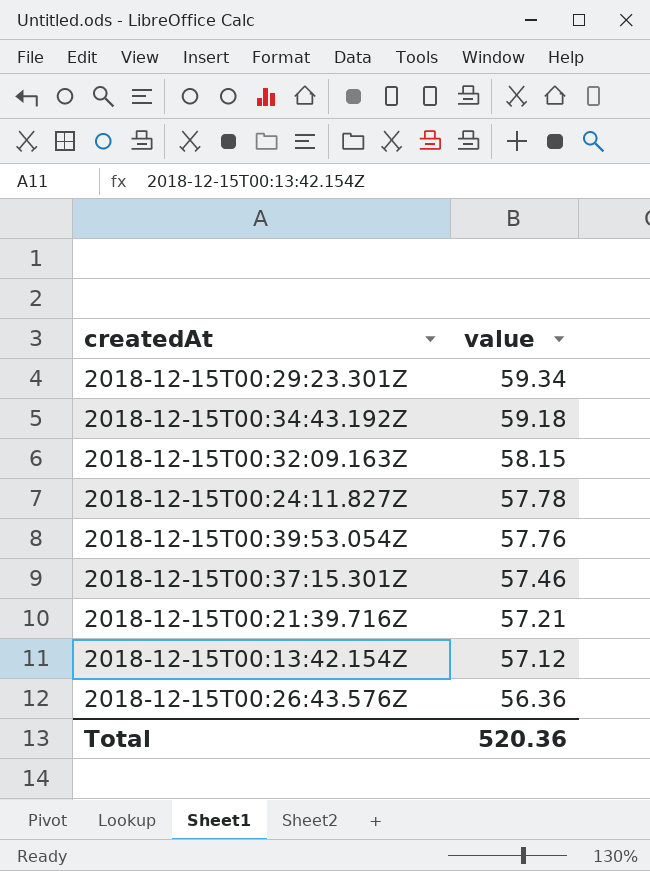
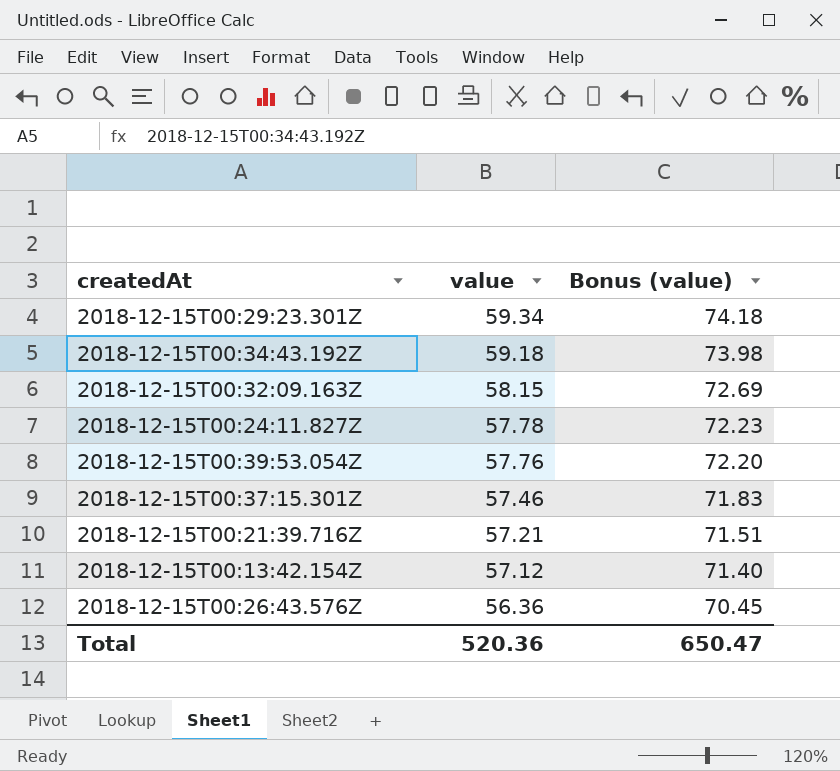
column Bonus (value) | formula: none -> [value] * 1.25

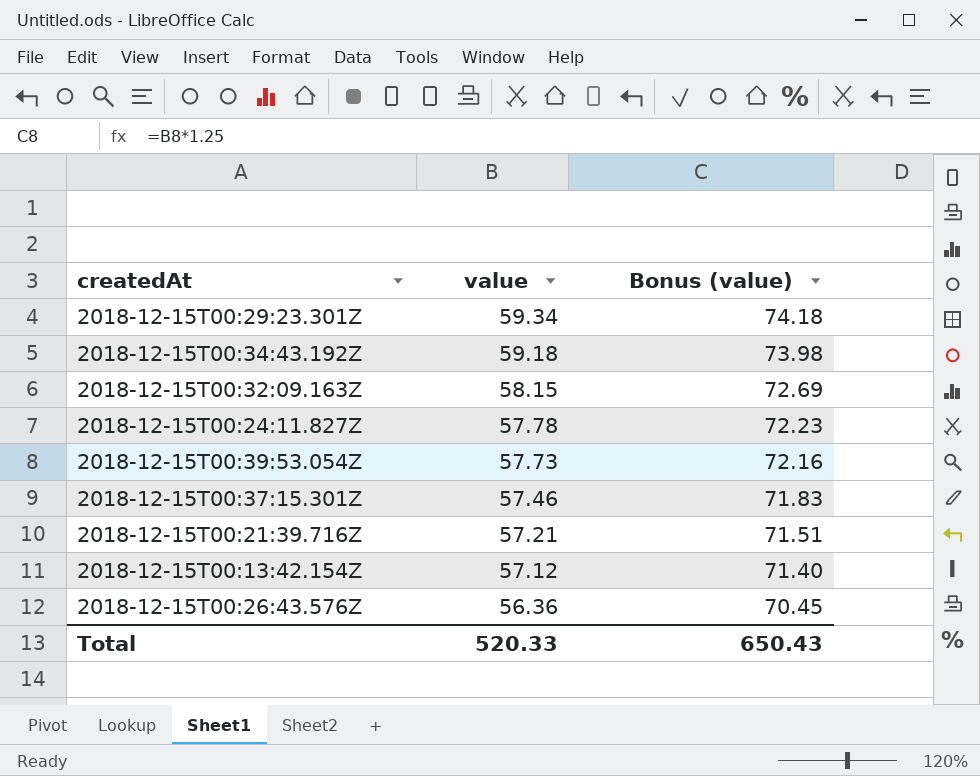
2018-12-15T00:39:53.054Z | value: 57.76 -> 57.73
2018-12-15T00:39:53.054Z | Bonus (value): 72.20 -> 72.16
Total | value: 520.36 -> 520.33
Total | Bonus (value): 650.47 -> 650.43

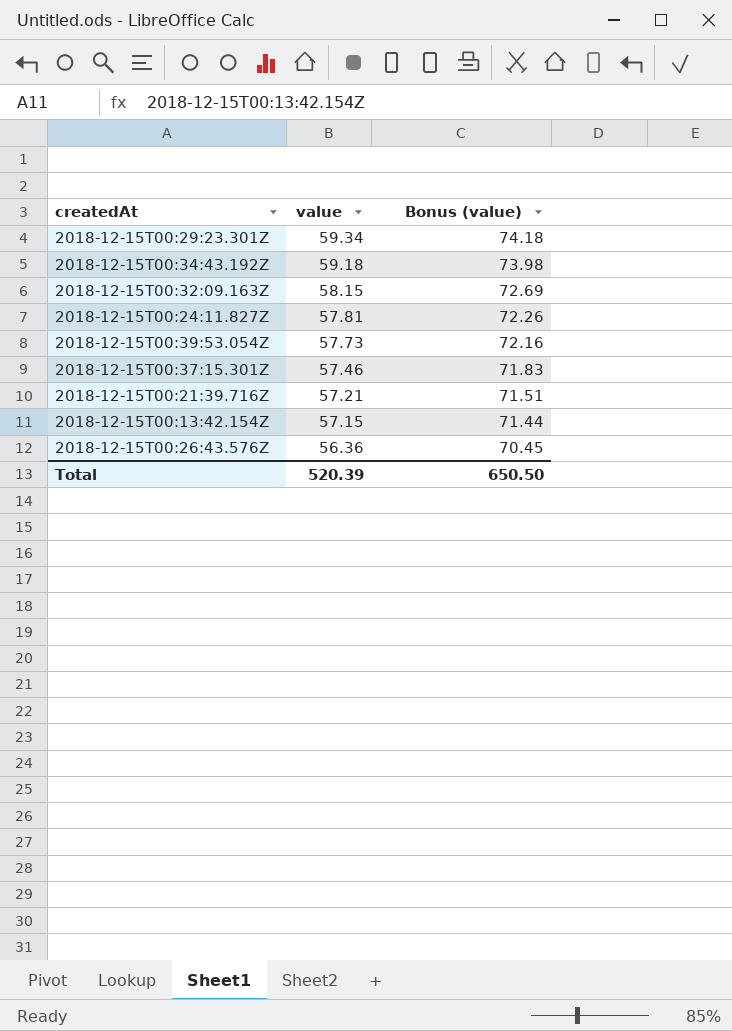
2018-12-15T00:24:11.827Z | value: 57.78 -> 57.81
2018-12-15T00:24:11.827Z | Bonus (value): 72.23 -> 72.26
2018-12-15T00:13:42.154Z | value: 57.12 -> 57.15
2018-12-15T00:13:42.154Z | Bonus (value): 71.40 -> 71.44
Total | value: 520.33 -> 520.39
Total | Bonus (value): 650.43 -> 650.50

